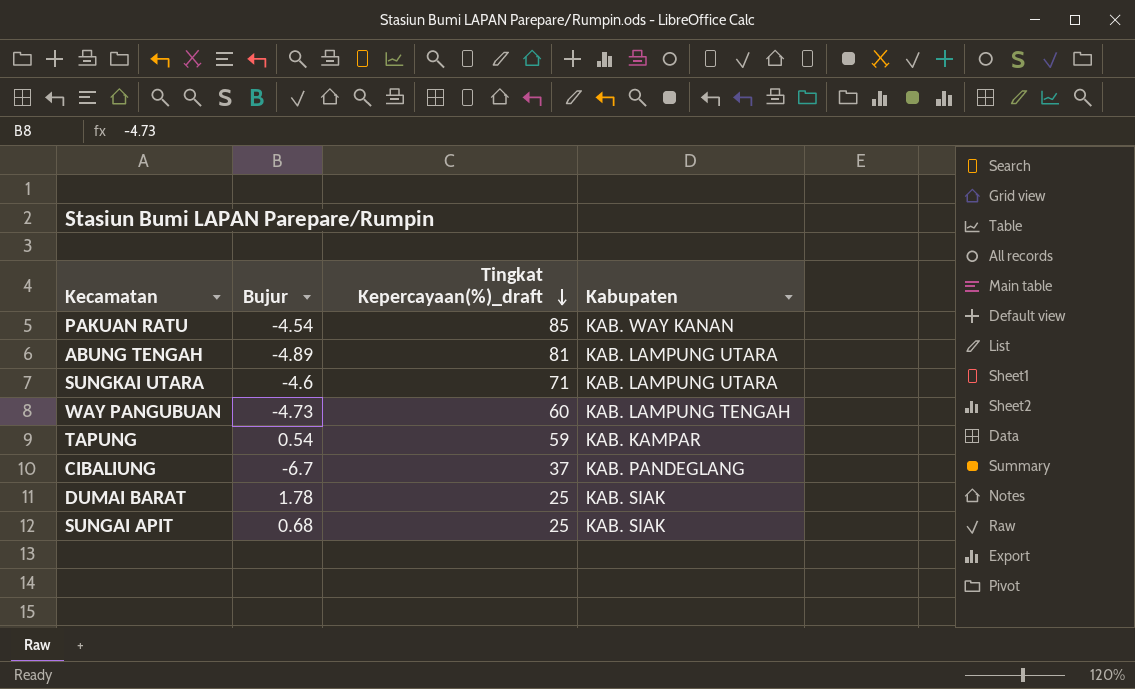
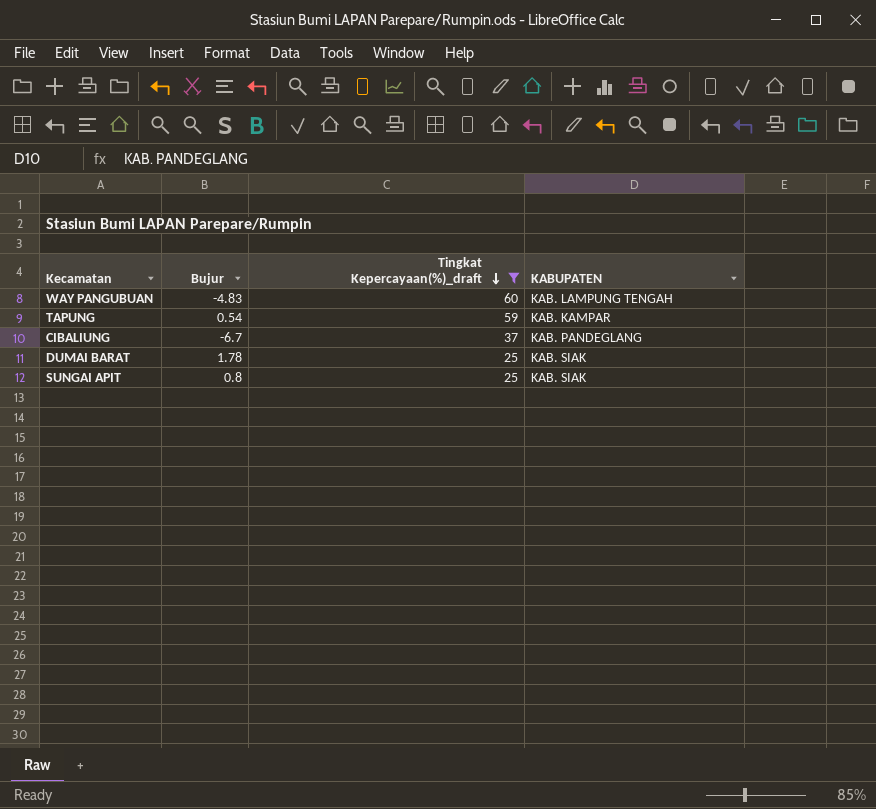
filter: none -> Tingkat Kepercayaan(%)_draft <= 60
column name: Kabupaten -> KABUPATEN
WAY PANGUBUAN | Bujur: -4.73 -> -4.83
SUNGAI APIT | Bujur: 0.68 -> 0.8

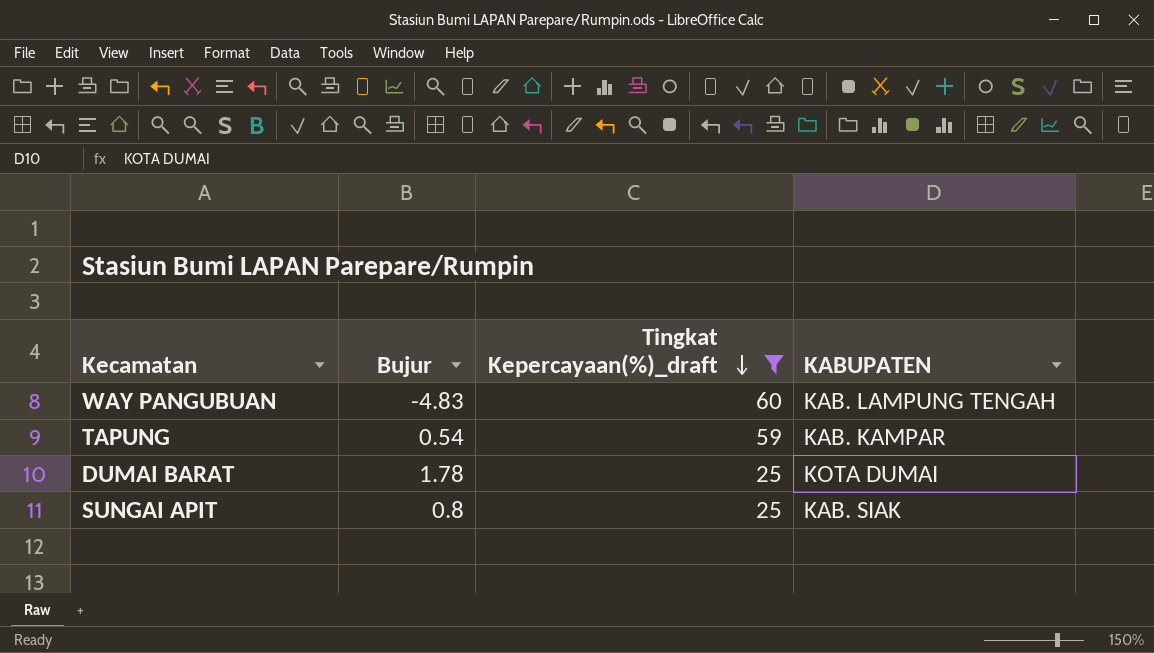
row CIBALIUNG: -6.7 | 37 | KAB. PANDEGLANG -> none
DUMAI BARAT | KABUPATEN: KAB. SIAK -> KOTA DUMAI

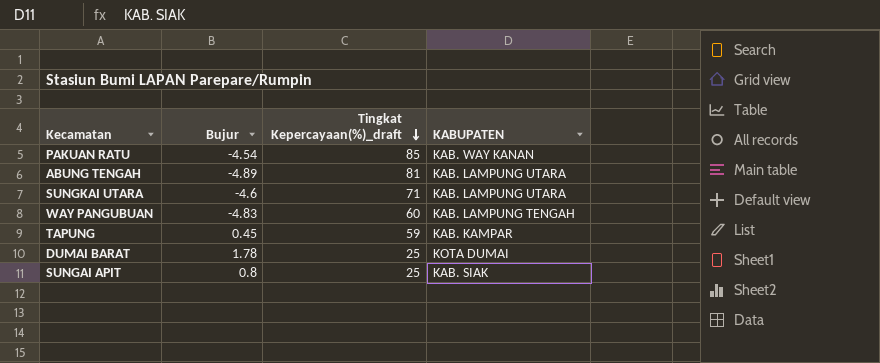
filter: Tingkat Kepercayaan(%)_draft <= 60 -> none
TAPUNG | Bujur: 0.54 -> 0.45

